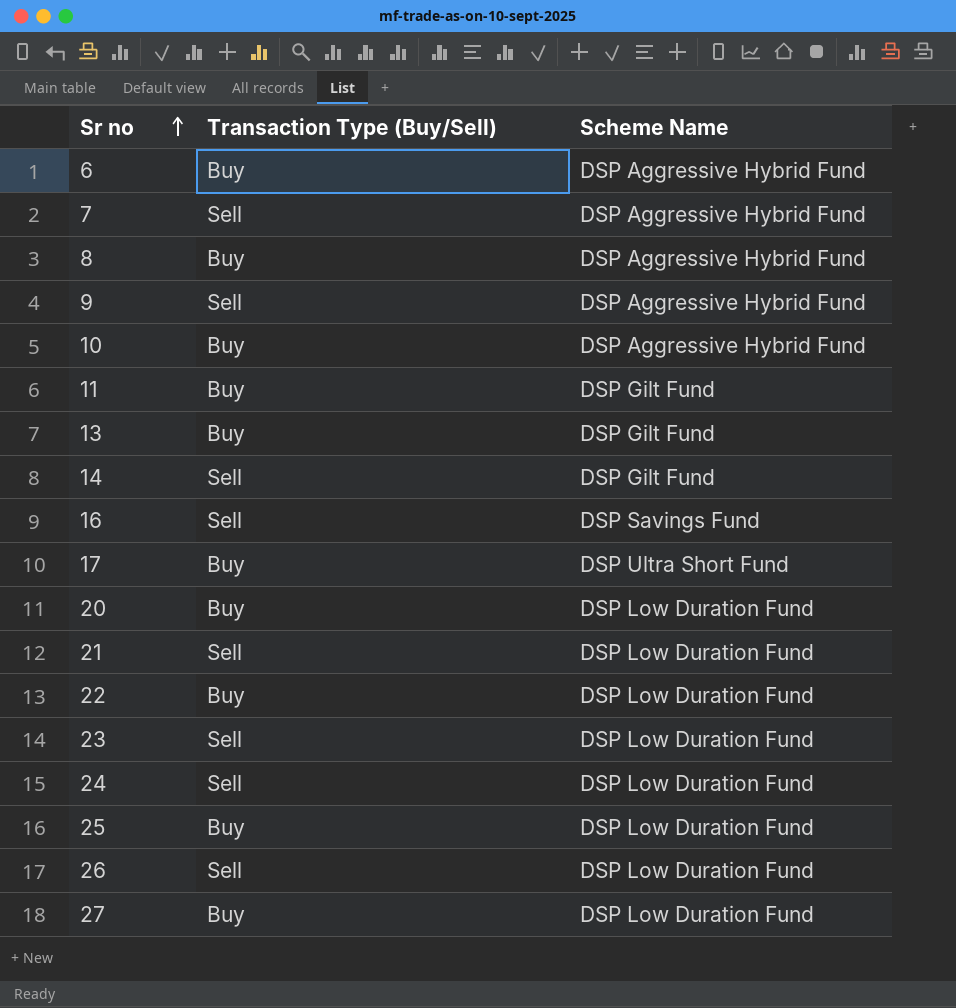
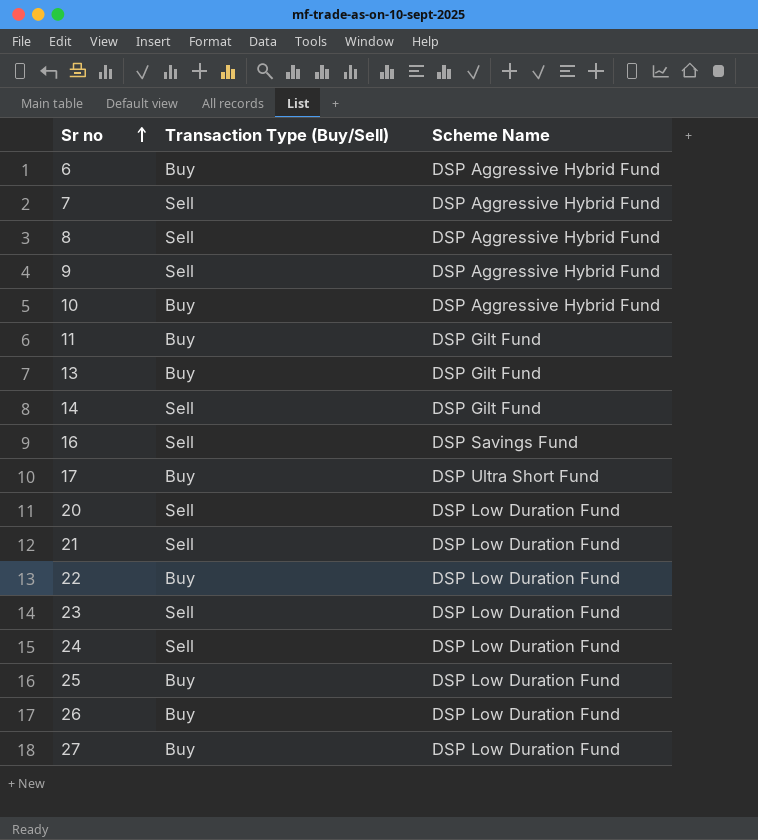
8 | Transaction Type (Buy/Sell): Buy -> Sell
20 | Transaction Type (Buy/Sell): Buy -> Sell
26 | Transaction Type (Buy/Sell): Sell -> Buy

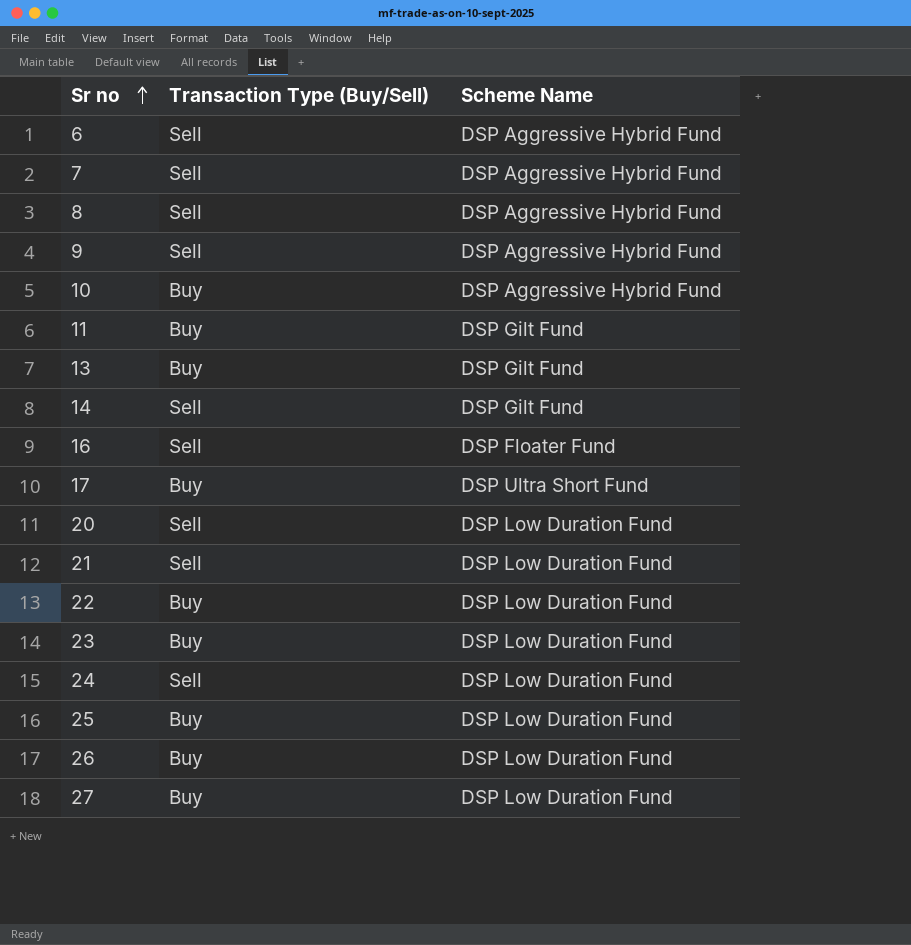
6 | Transaction Type (Buy/Sell): Buy -> Sell
16 | Scheme Name: DSP Savings Fund -> DSP Floater Fund
23 | Transaction Type (Buy/Sell): Sell -> Buy

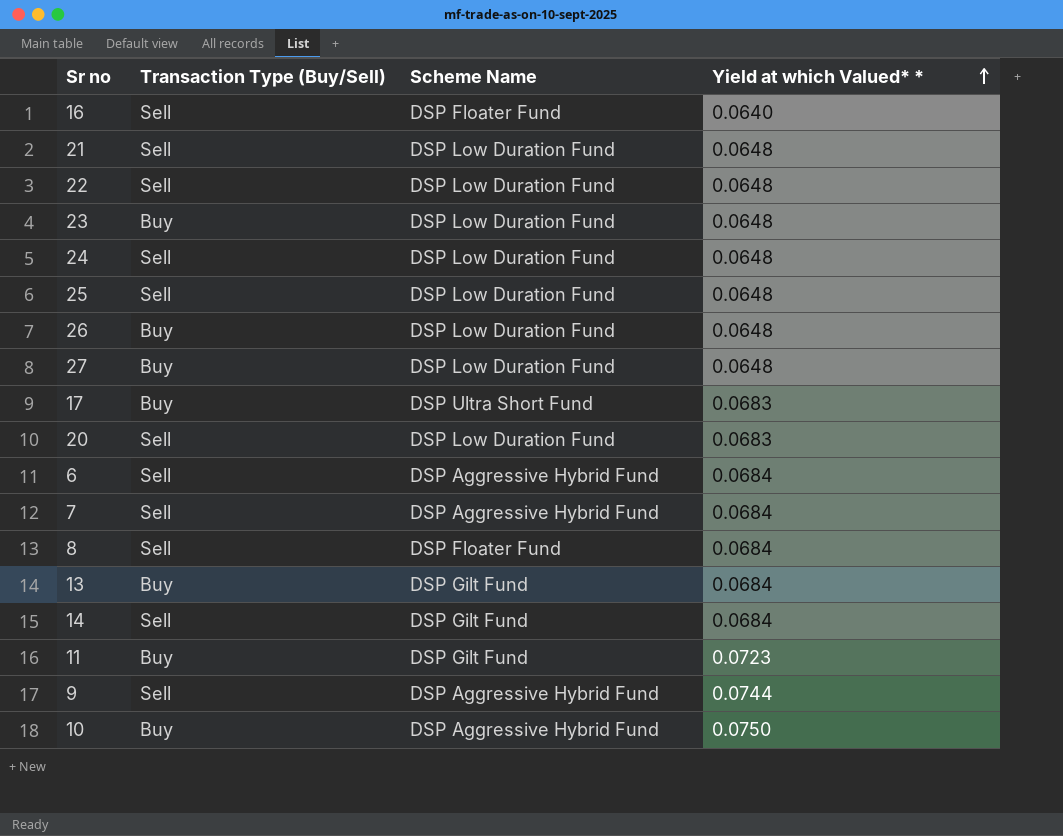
row order: Sr no ascending -> Yield at which Valued* * ascending
column Yield at which Valued* * | position: none -> 4
22 | Transaction Type (Buy/Sell): Buy -> Sell
25 | Transaction Type (Buy/Sell): Buy -> Sell
8 | Scheme Name: DSP Aggressive Hybrid Fund -> DSP Floater Fund

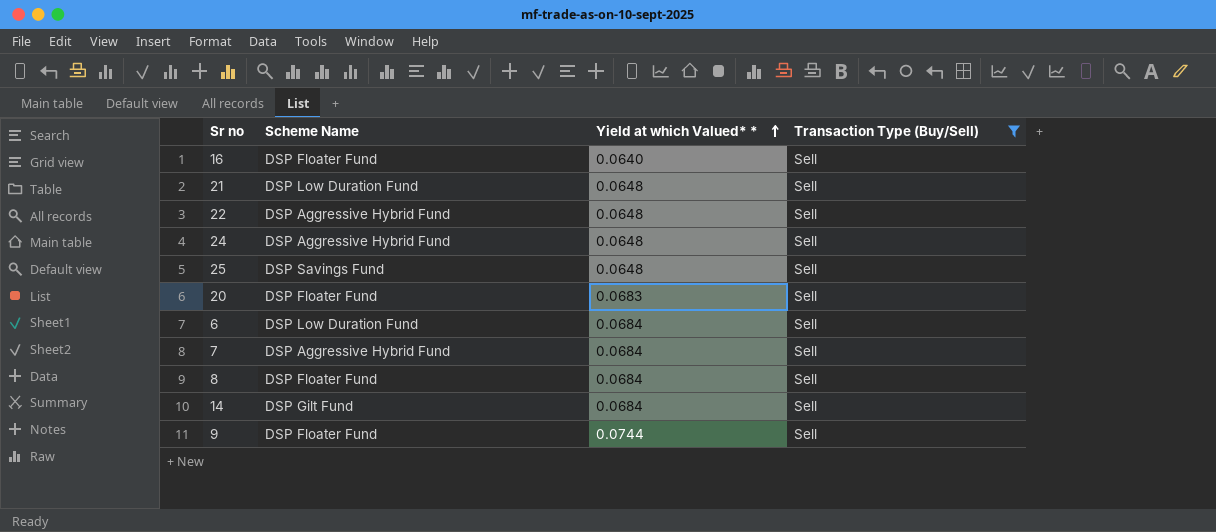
filter: none -> Transaction Type (Buy/Sell) = Sell
column Transaction Type (Buy/Sell) | position: 2 -> 4
22 | Scheme Name: DSP Low Duration Fund -> DSP Aggressive Hybrid Fund
24 | Scheme Name: DSP Low Duration Fund -> DSP Aggressive Hybrid Fund
25 | Scheme Name: DSP Low Duration Fund -> DSP Savings Fund
20 | Scheme Name: DSP Low Duration Fund -> DSP Floater Fund
6 | Scheme Name: DSP Aggressive Hybrid Fund -> DSP Low Duration Fund
9 | Scheme Name: DSP Aggressive Hybrid Fund -> DSP Floater Fund

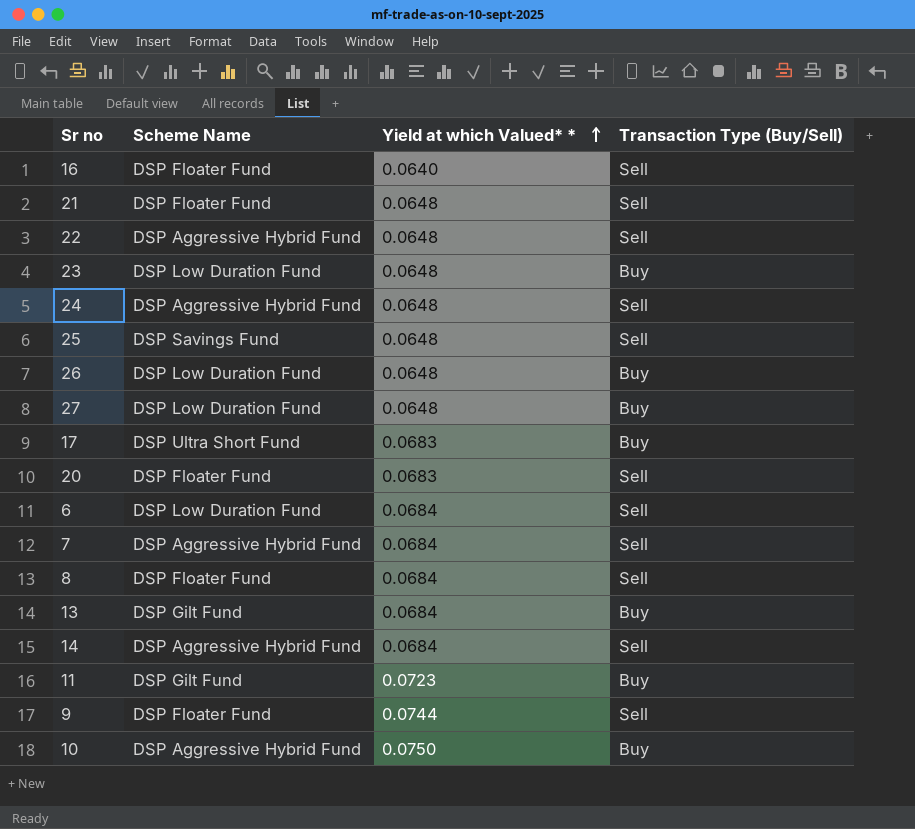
filter: Transaction Type (Buy/Sell) = Sell -> none
21 | Scheme Name: DSP Low Duration Fund -> DSP Floater Fund
14 | Scheme Name: DSP Gilt Fund -> DSP Aggressive Hybrid Fund

